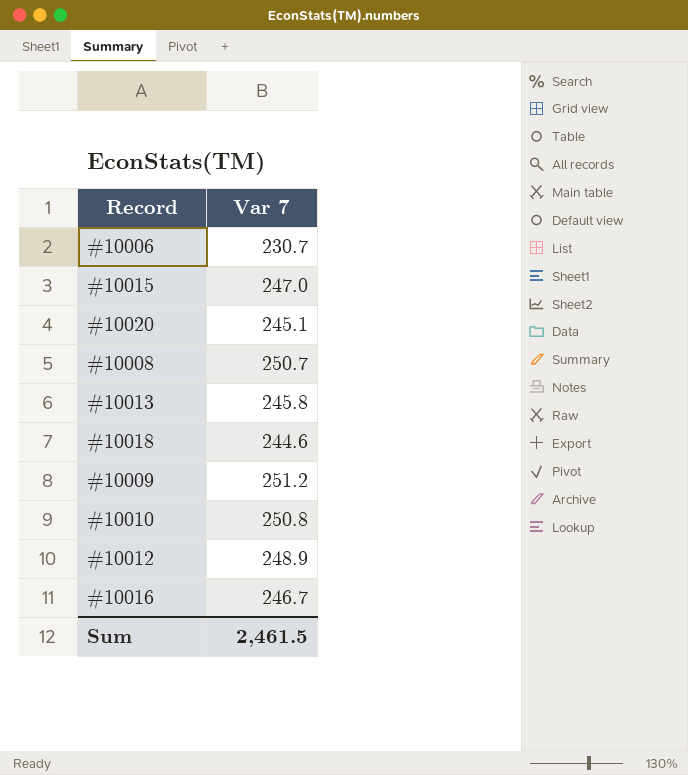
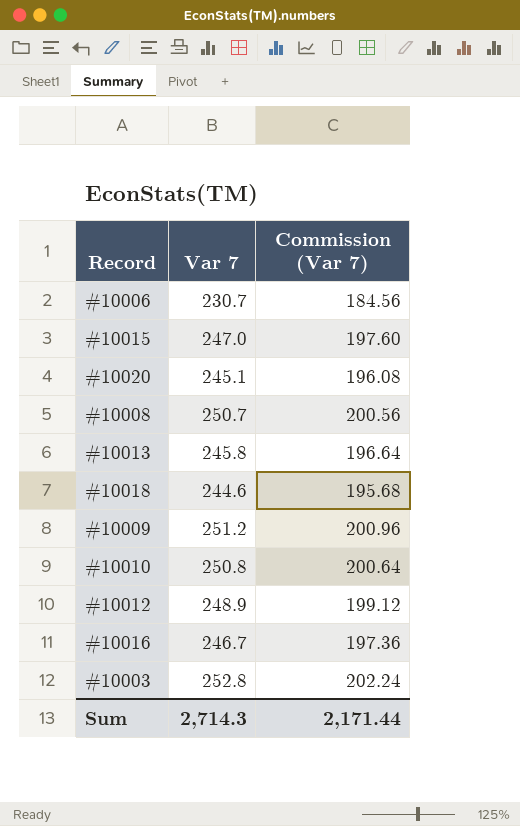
column Commission (Var 7) | formula: none -> [Var 7] * 0.8
row #10003: none -> 252.8 | 202.24
Sum | Var 7: 2,461.5 -> 2,714.3

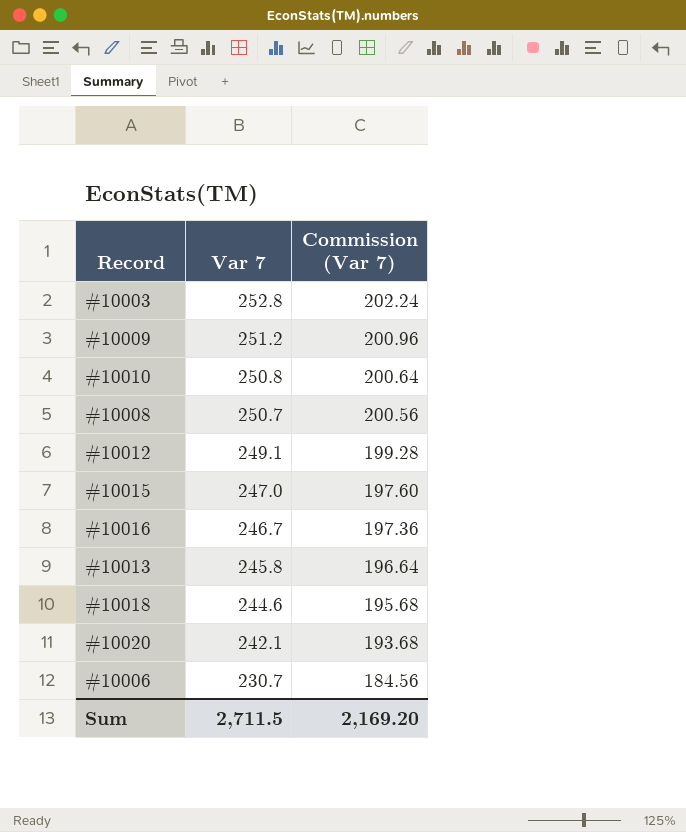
row order: none -> Var 7 descending
#10012 | Var 7: 248.9 -> 249.1
#10012 | Commission (Var 7): 199.12 -> 199.28
#10020 | Var 7: 245.1 -> 242.1
#10020 | Commission (Var 7): 196.08 -> 193.68
Sum | Var 7: 2,714.3 -> 2,711.5
Sum | Commission (Var 7): 2,171.44 -> 2,169.20

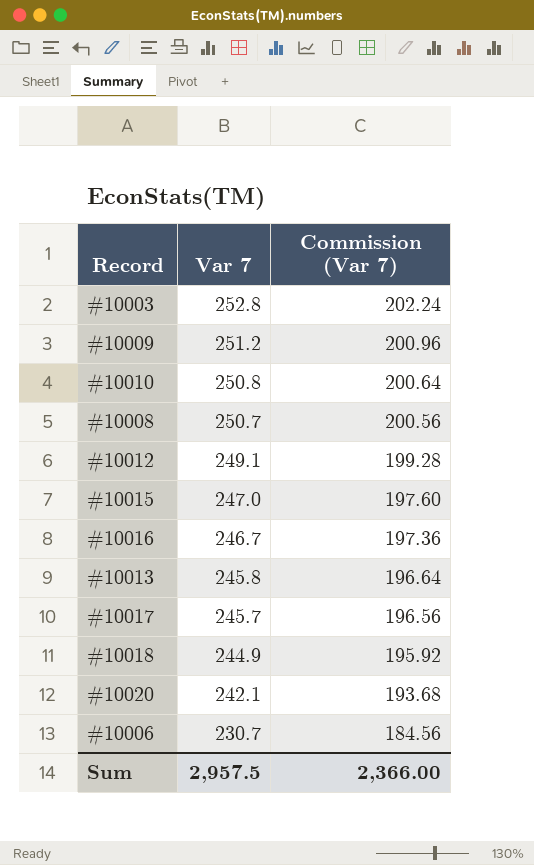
row #10017: none -> 245.7 | 196.56
#10018 | Var 7: 244.6 -> 244.9
#10018 | Commission (Var 7): 195.68 -> 195.92
Sum | Var 7: 2,711.5 -> 2,957.5
Sum | Commission (Var 7): 2,169.20 -> 2,366.00

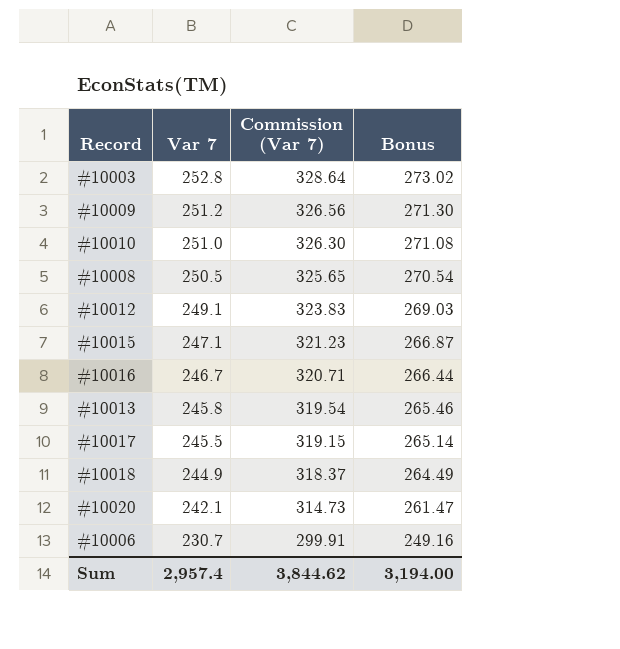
column Commission (Var 7) | formula: [Var 7] * 0.8 -> [Var 7] * 1.3
column Bonus | formula: none -> [Var 7] * 1.08
#10010 | Var 7: 250.8 -> 251.0
#10008 | Var 7: 250.7 -> 250.5
#10015 | Var 7: 247.0 -> 247.1
#10017 | Var 7: 245.7 -> 245.5
Sum | Var 7: 2,957.5 -> 2,957.4
Sum | Commission (Var 7): 2,366.00 -> 3,844.62

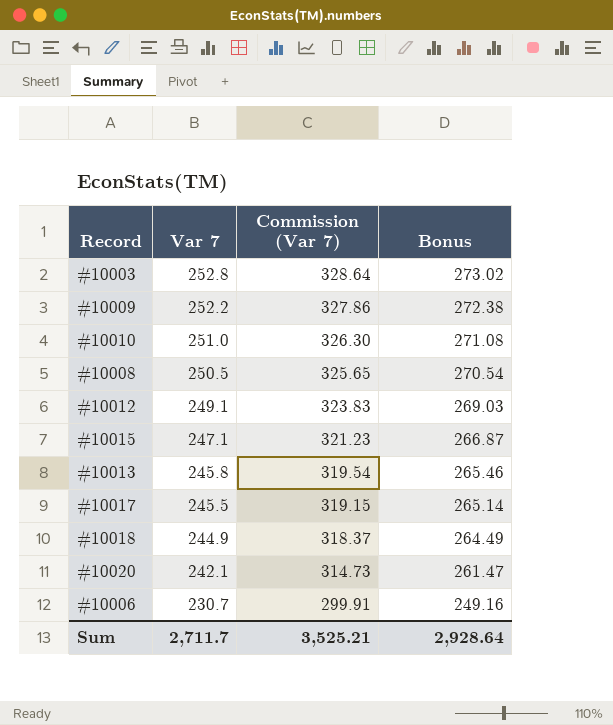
row #10016: 246.7 | 320.71 | 266.44 -> none
#10009 | Var 7: 251.2 -> 252.2
#10009 | Commission (Var 7): 326.56 -> 327.86
#10009 | Bonus: 271.30 -> 272.38
Sum | Var 7: 2,957.4 -> 2,711.7
Sum | Commission (Var 7): 3,844.62 -> 3,525.21
Sum | Bonus: 3,194.00 -> 2,928.64

